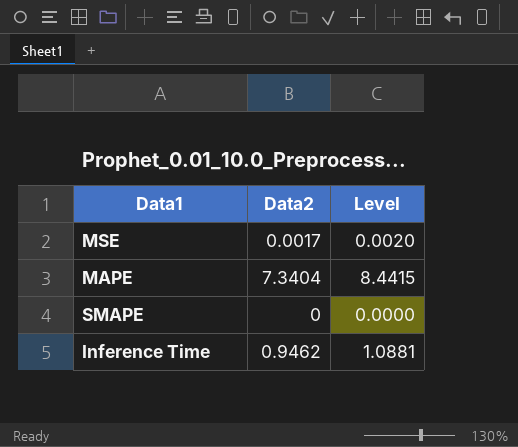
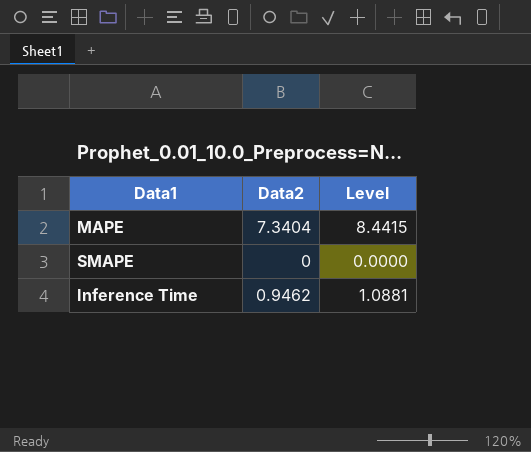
row MSE: 0.0017 | 0.0020 -> none

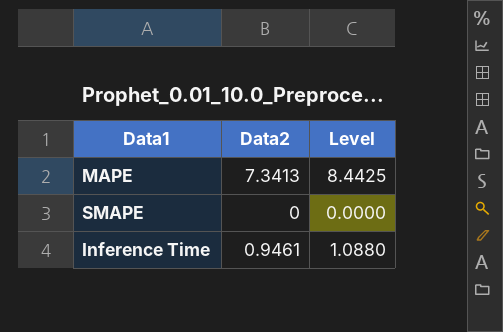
MAPE | Data2: 7.3404 -> 7.3413
MAPE | Level: 8.4415 -> 8.4425
Inference Time | Data2: 0.9462 -> 0.9461
Inference Time | Level: 1.0881 -> 1.0880

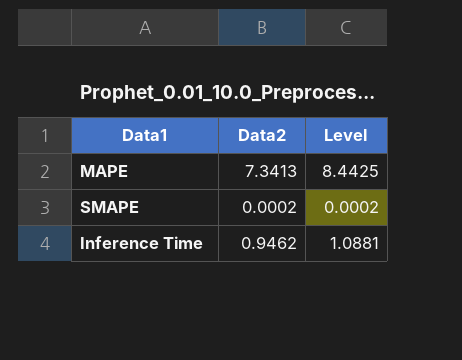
SMAPE | Data2: 0 -> 0.0002
SMAPE | Level: 0.0000 -> 0.0002
Inference Time | Data2: 0.9461 -> 0.9462
Inference Time | Level: 1.0880 -> 1.0881

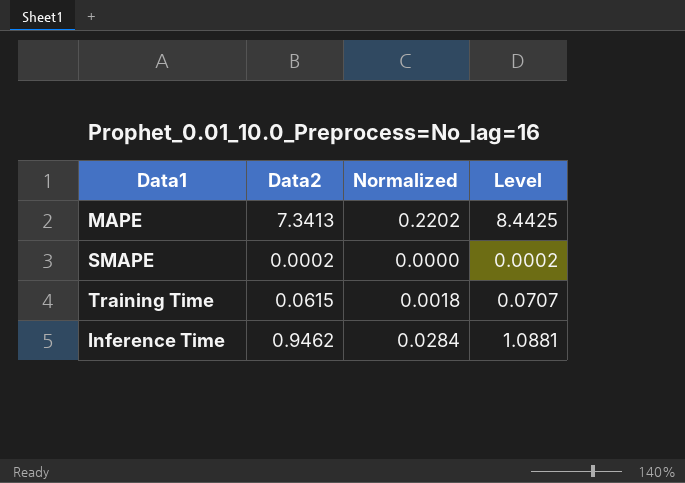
column Normalized | formula: none -> [Data2] * 0.03
row Training Time: none -> 0.0615 | 0.0018 | 0.0707

